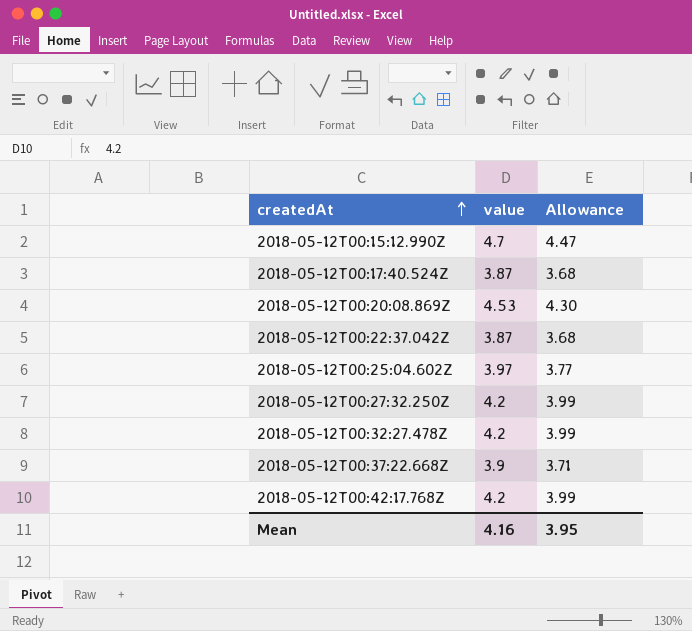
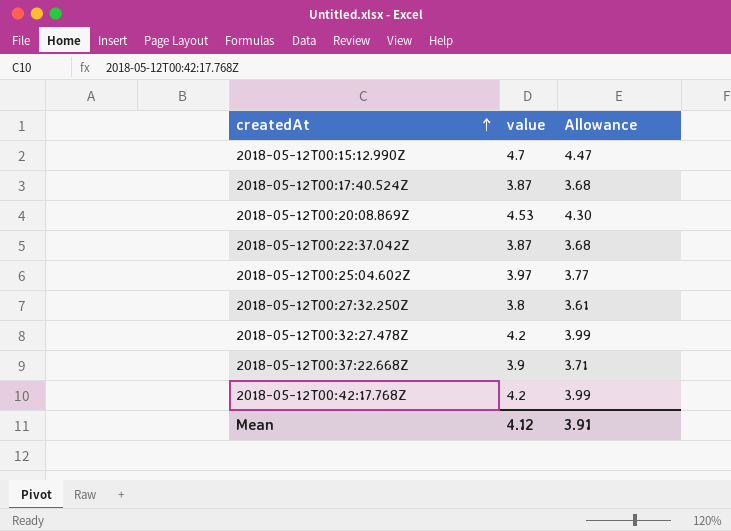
2018-05-12T00:27:32.250Z | value: 4.2 -> 3.8
2018-05-12T00:27:32.250Z | Allowance: 3.99 -> 3.61
Mean | value: 4.16 -> 4.12
Mean | Allowance: 3.95 -> 3.91

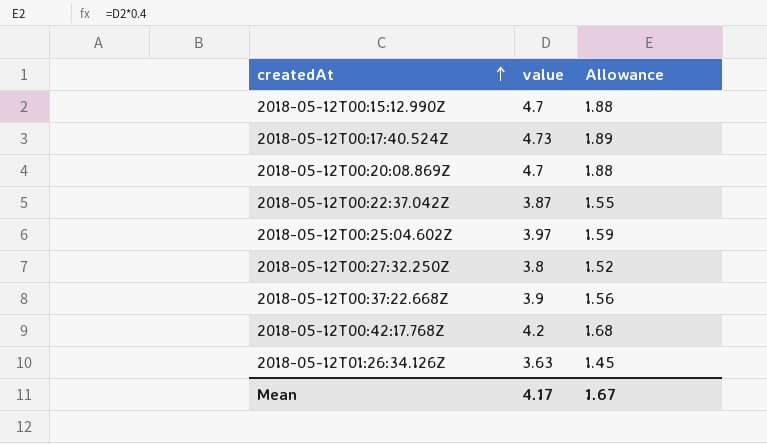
column Allowance | formula: [value] * 0.95 -> [value] * 0.4
row 2018-05-12T00:32:27.478Z: 4.2 | 3.99 -> none
2018-05-12T00:17:40.524Z | value: 3.87 -> 4.73
2018-05-12T00:20:08.869Z | value: 4.53 -> 4.7
row 2018-05-12T01:26:34.126Z: none -> 3.63 | 1.45
Mean | value: 4.12 -> 4.17
Mean | Allowance: 3.91 -> 1.67

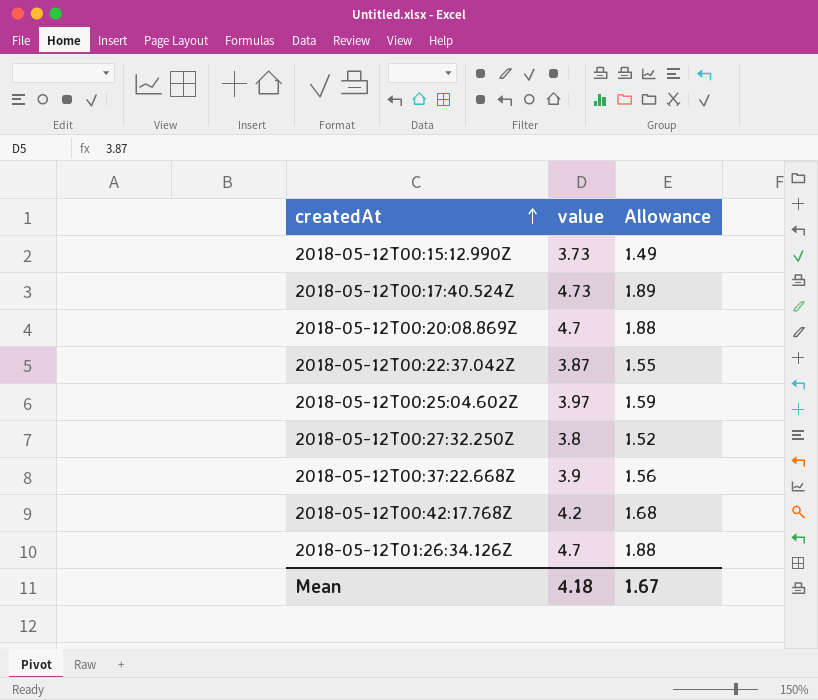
2018-05-12T00:15:12.990Z | value: 4.7 -> 3.73
2018-05-12T00:15:12.990Z | Allowance: 1.88 -> 1.49
2018-05-12T01:26:34.126Z | value: 3.63 -> 4.7
2018-05-12T01:26:34.126Z | Allowance: 1.45 -> 1.88
Mean | value: 4.17 -> 4.18

